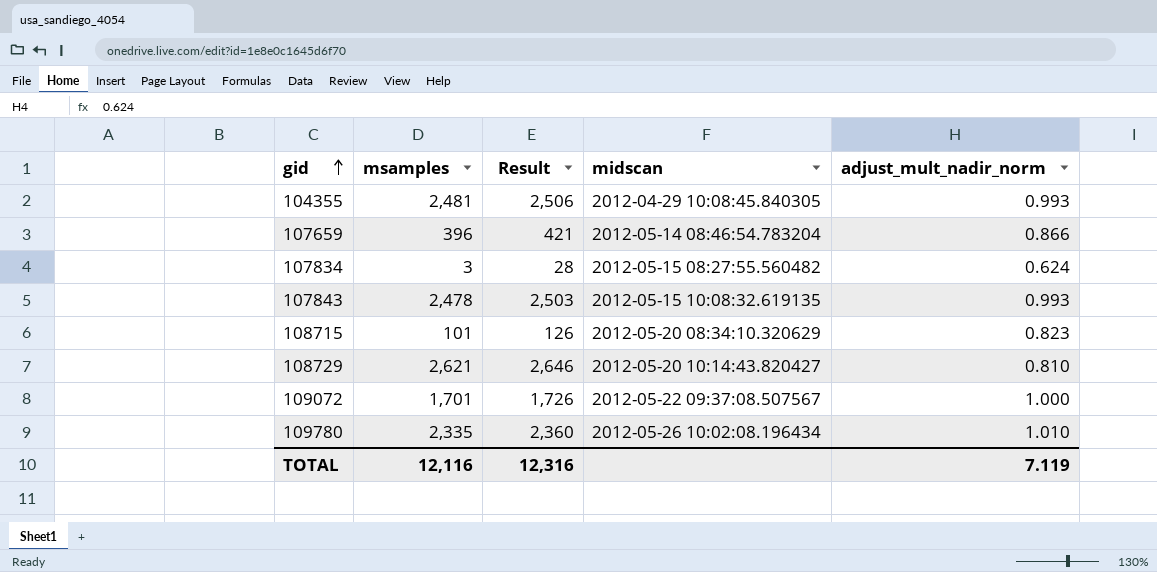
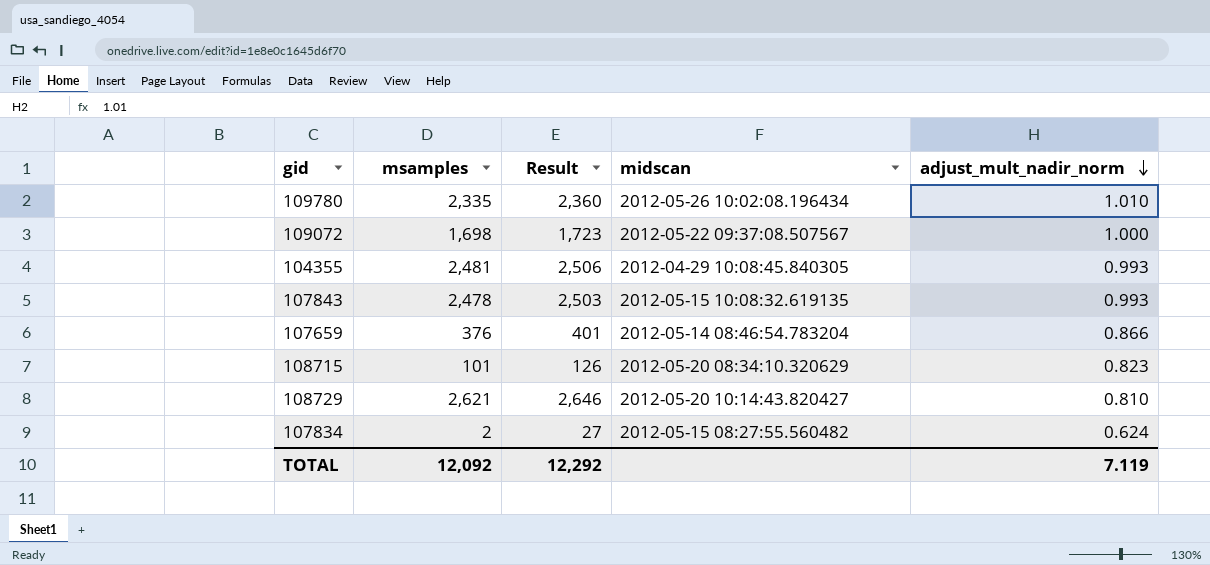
row order: gid ascending -> adjust_mult_nadir_norm descending
109072 | msamples: 1,701 -> 1,698
109072 | Result: 1,726 -> 1,723
107659 | msamples: 396 -> 376
107659 | Result: 421 -> 401
107834 | msamples: 3 -> 2
107834 | Result: 28 -> 27
TOTAL | msamples: 12,116 -> 12,092
TOTAL | Result: 12,316 -> 12,292

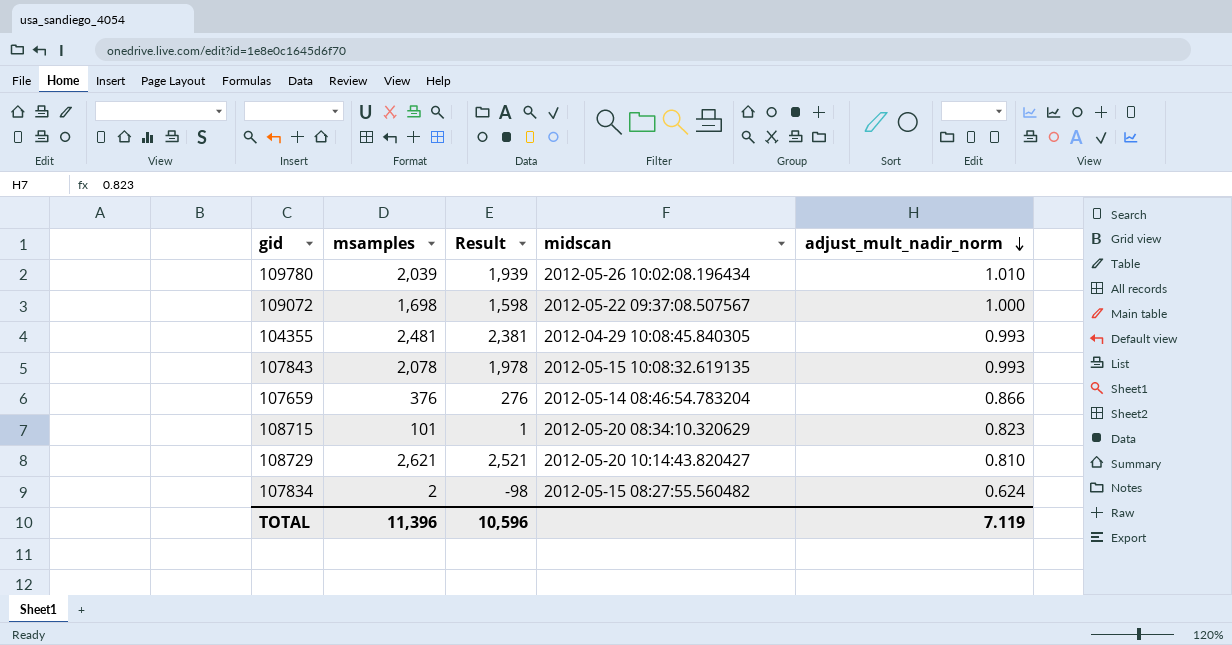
column Result | formula: [msamples] + 25 -> [msamples] - 100
109780 | msamples: 2,335 -> 2,039
107843 | msamples: 2,478 -> 2,078
TOTAL | msamples: 12,092 -> 11,396
TOTAL | Result: 12,292 -> 10,596

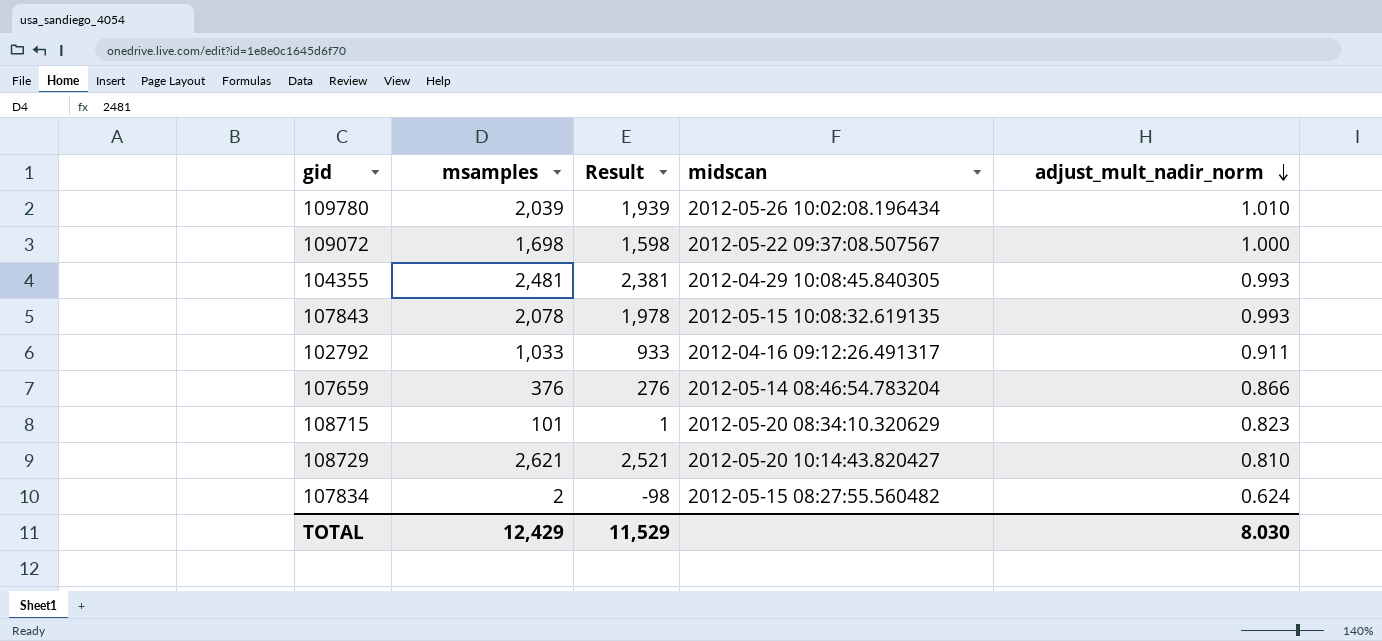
row 102792: none -> 1,033 | 933 | 2012-04-16 09:12:26.491317 | 0.911
TOTAL | msamples: 11,396 -> 12,429
TOTAL | Result: 10,596 -> 11,529
TOTAL | adjust_mult_nadir_norm: 7.119 -> 8.030

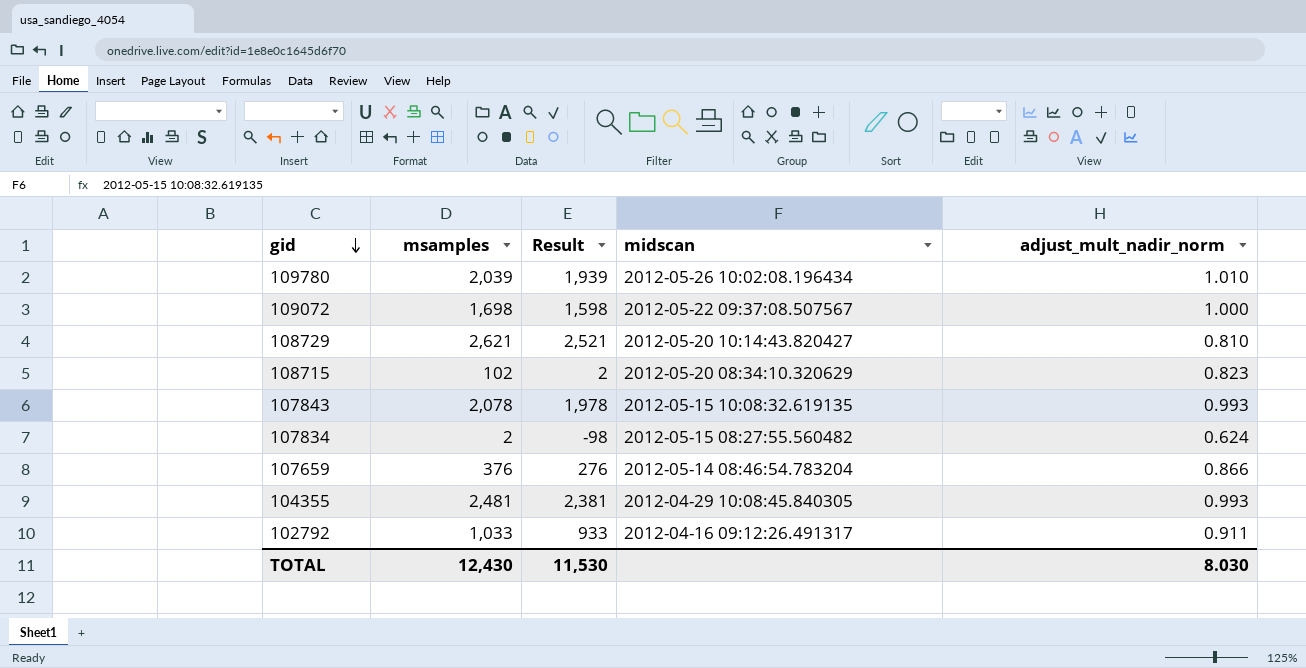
row order: adjust_mult_nadir_norm descending -> gid descending
108715 | msamples: 101 -> 102
108715 | Result: 1 -> 2
TOTAL | msamples: 12,429 -> 12,430
TOTAL | Result: 11,529 -> 11,530

